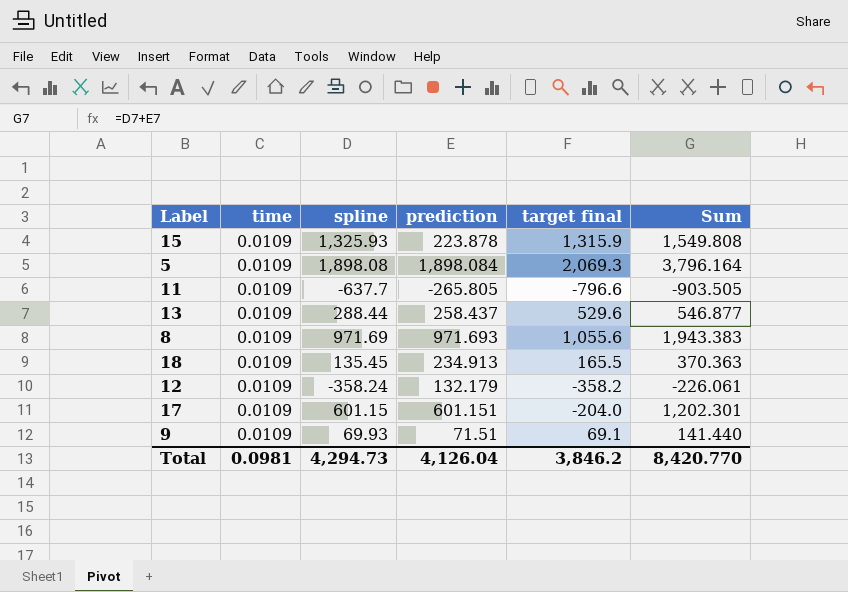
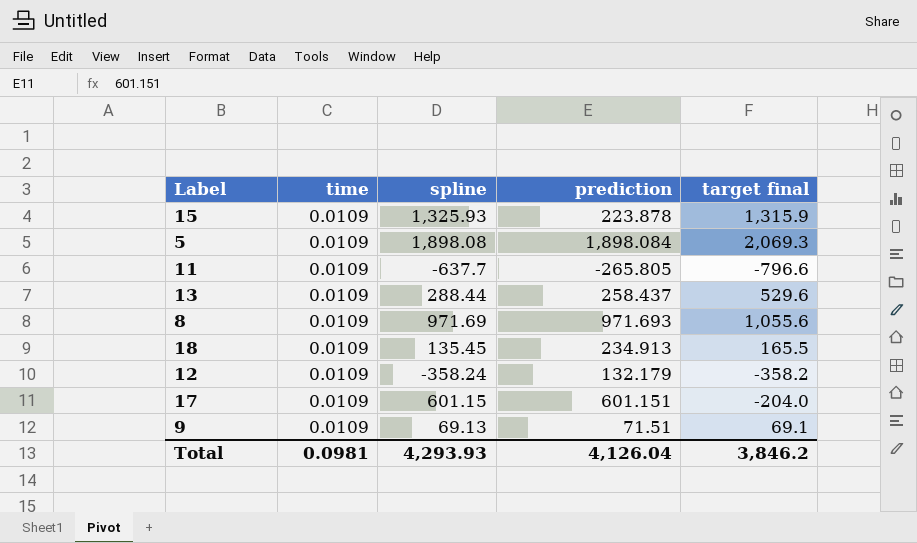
column Sum | formula: [spline] + [prediction] -> none
9 | spline: 69.93 -> 69.13
Total | spline: 4,294.73 -> 4,293.93

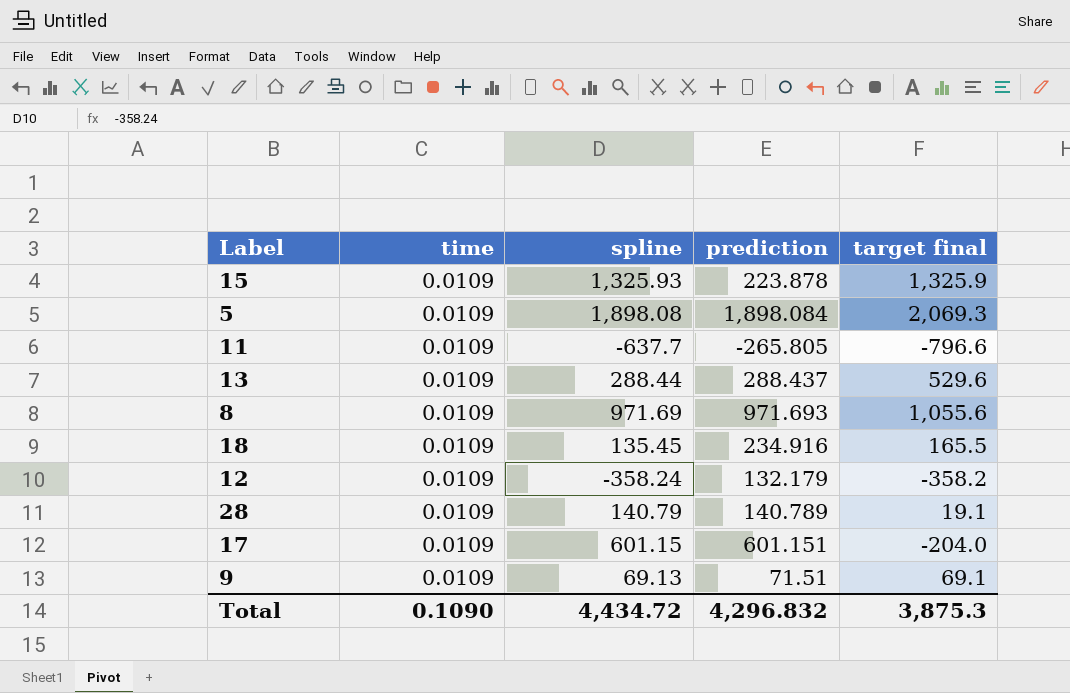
15 | target final: 1,315.9 -> 1,325.9
13 | prediction: 258.437 -> 288.437
18 | prediction: 234.913 -> 234.916
row 28: none -> 0.0109 | 140.79 | 140.789 | 19.1
Total | time: 0.0981 -> 0.1090
Total | spline: 4,293.93 -> 4,434.72
Total | prediction: 4,126.04 -> 4,296.832
Total | target final: 3,846.2 -> 3,875.3

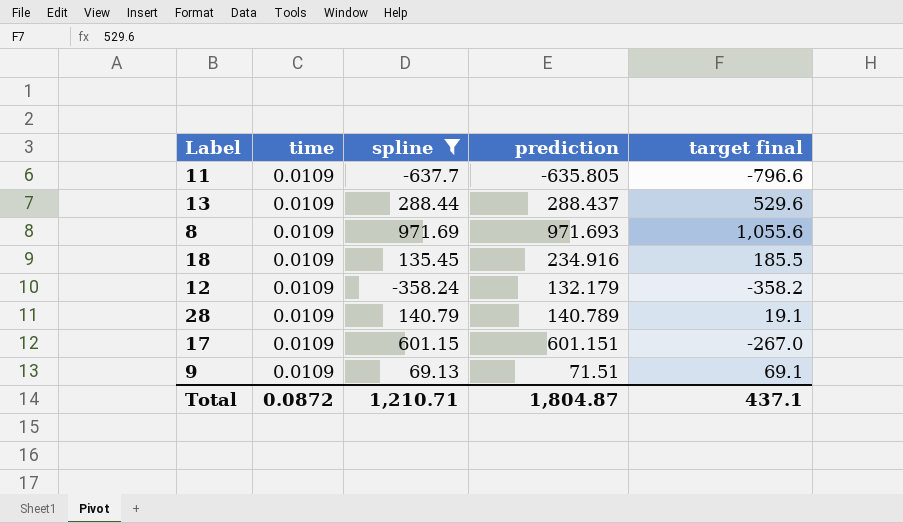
filter: none -> spline <= 971.69
11 | prediction: -265.805 -> -635.805
18 | target final: 165.5 -> 185.5
17 | target final: -204.0 -> -267.0
Total | time: 0.1090 -> 0.0872
Total | spline: 4,434.72 -> 1,210.71
Total | prediction: 4,296.832 -> 1,804.87
Total | target final: 3,875.3 -> 437.1

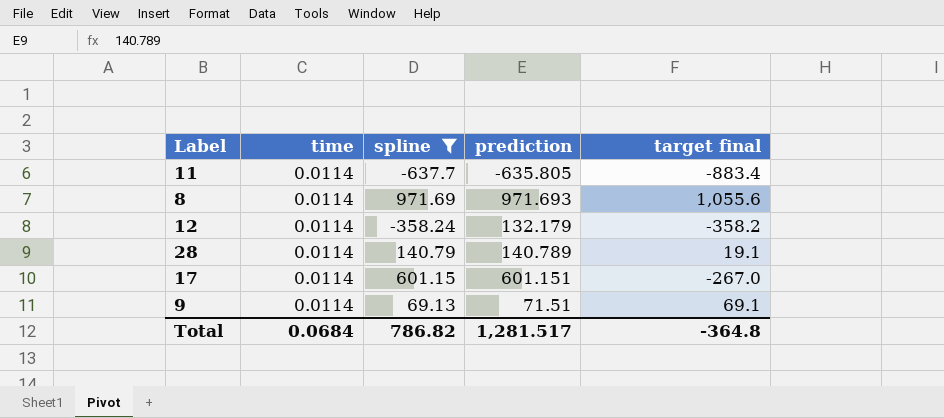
row 13: 0.0109 | 288.44 | 288.437 | 529.6 -> none
row 18: 0.0109 | 135.45 | 234.916 | 185.5 -> none
11 | time: 0.0109 -> 0.0114
11 | target final: -796.6 -> -883.4
8 | time: 0.0109 -> 0.0114
12 | time: 0.0109 -> 0.0114
28 | time: 0.0109 -> 0.0114
17 | time: 0.0109 -> 0.0114
9 | time: 0.0109 -> 0.0114
Total | time: 0.0872 -> 0.0684
Total | spline: 1,210.71 -> 786.82
Total | prediction: 1,804.87 -> 1,281.517
Total | target final: 437.1 -> -364.8

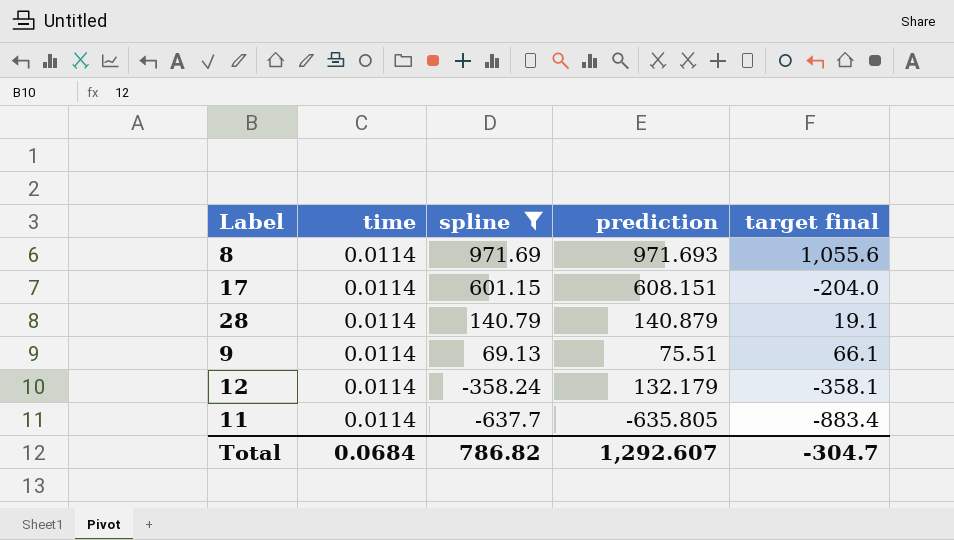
row order: none -> spline descending
17 | prediction: 601.151 -> 608.151
17 | target final: -267.0 -> -204.0
28 | prediction: 140.789 -> 140.879
9 | prediction: 71.51 -> 75.51
9 | target final: 69.1 -> 66.1
12 | target final: -358.2 -> -358.1
Total | prediction: 1,281.517 -> 1,292.607
Total | target final: -364.8 -> -304.7

